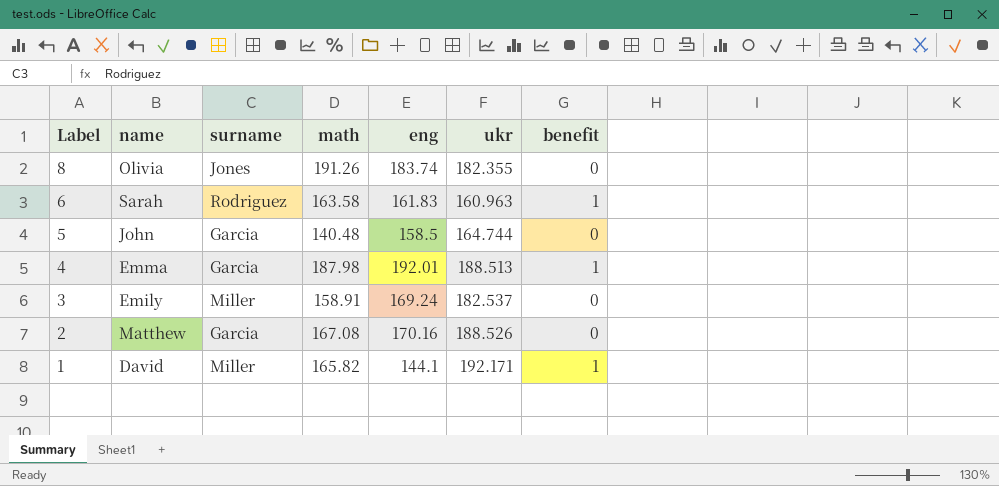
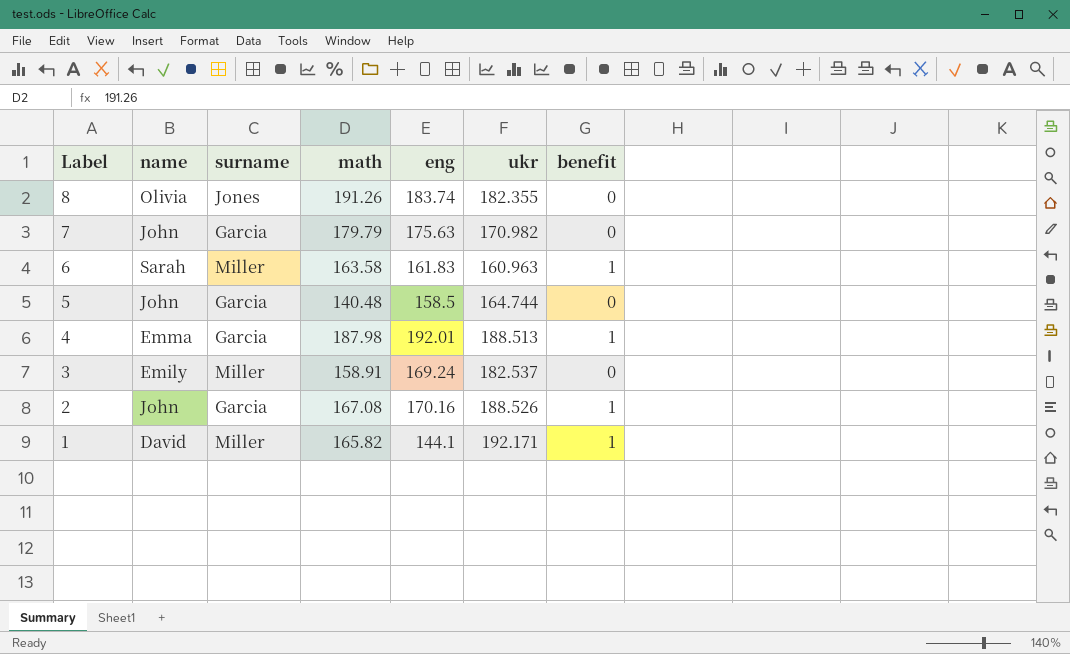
row 7: none -> John | Garcia | 179.79 | 175.63 | 170.982 | 0
6 | surname: Rodriguez -> Miller
2 | name: Matthew -> John
2 | benefit: 0 -> 1

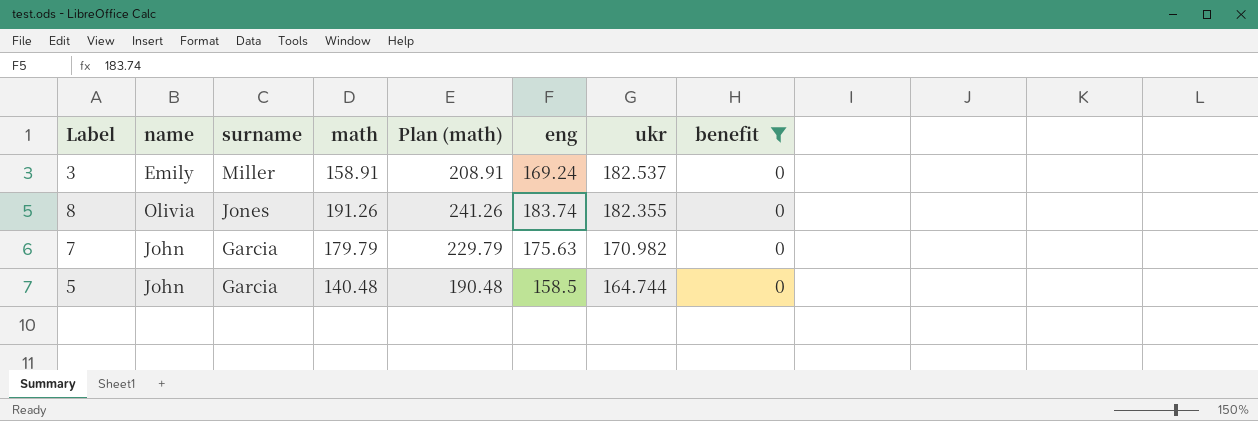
filter: none -> benefit = 0
row order: Label descending -> surname descending
column Plan (math) | formula: none -> [math] + 50

